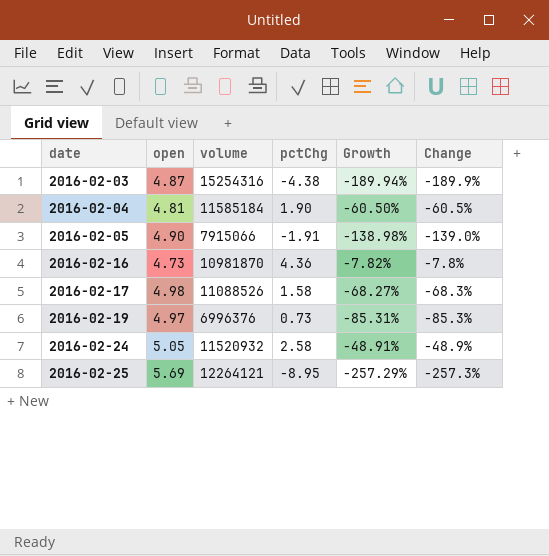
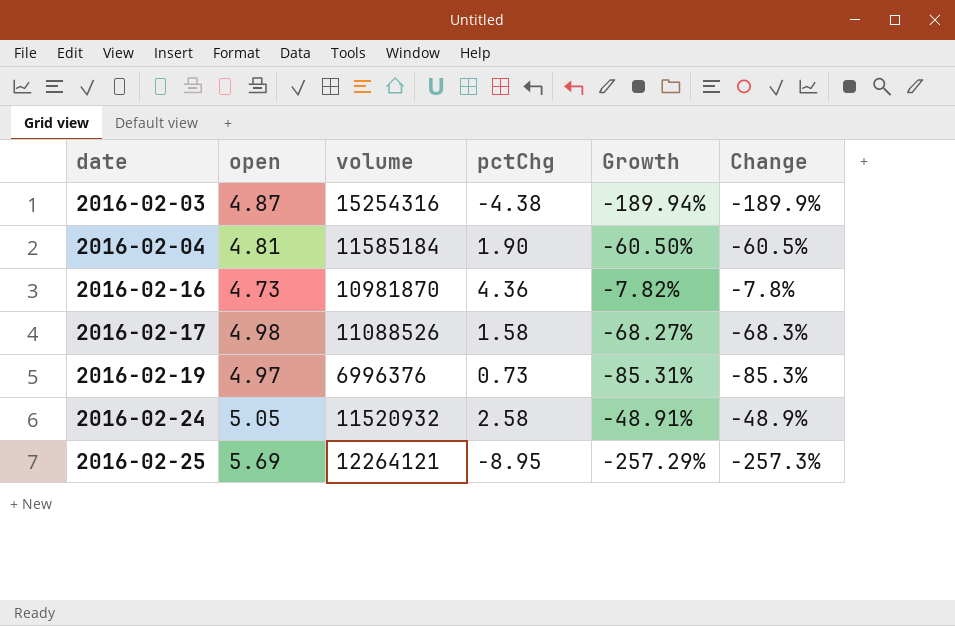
row 2016-02-05: 4.90 | 7915066 | -1.91 | -138.98% | -139.0% -> none

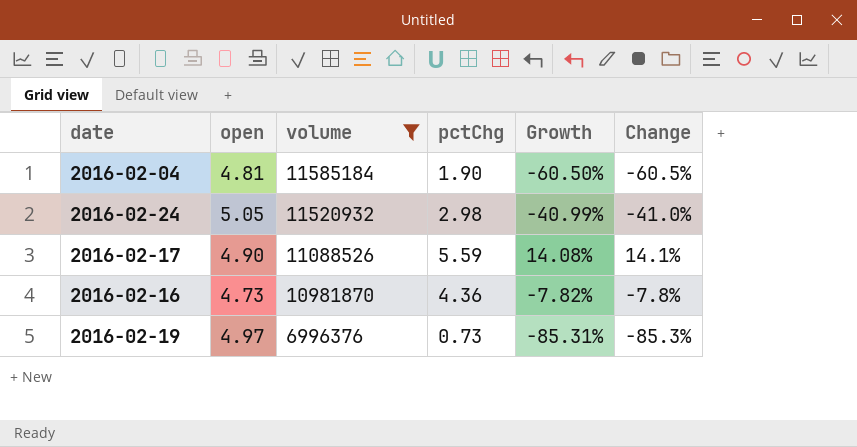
filter: none -> volume <= 11585184
row order: date ascending -> volume descending
2016-02-24 | pctChg: 2.58 -> 2.98
2016-02-24 | Growth: -48.91% -> -40.99%
2016-02-24 | Change: -48.9% -> -41.0%
2016-02-17 | open: 4.98 -> 4.90
2016-02-17 | pctChg: 1.58 -> 5.59
2016-02-17 | Growth: -68.27% -> 14.08%
2016-02-17 | Change: -68.3% -> 14.1%

